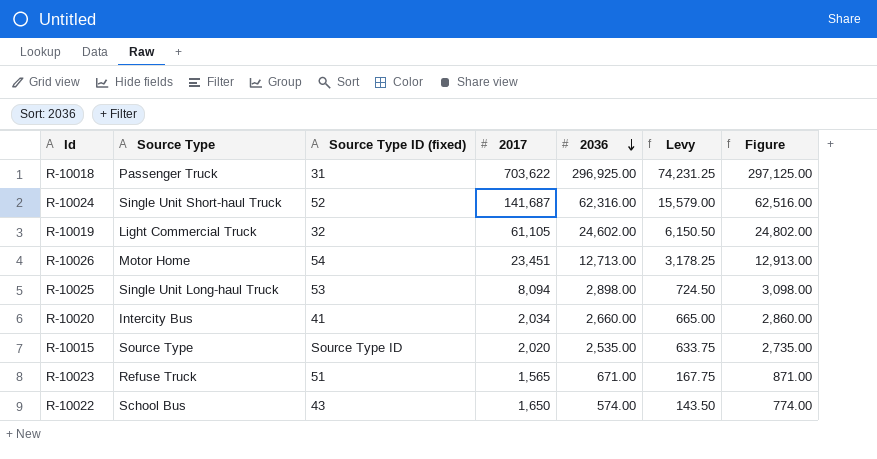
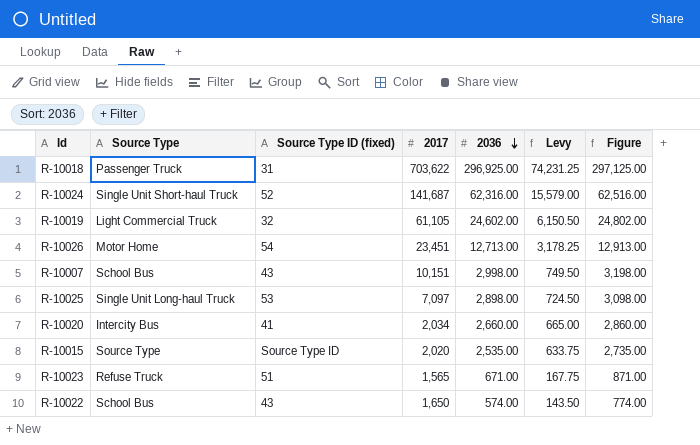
row R-10007: none -> School Bus | 43 | 10,151 | 2,998.00 | 749.50 | 3,198.00
R-10025 | 2017: 8,094 -> 7,097

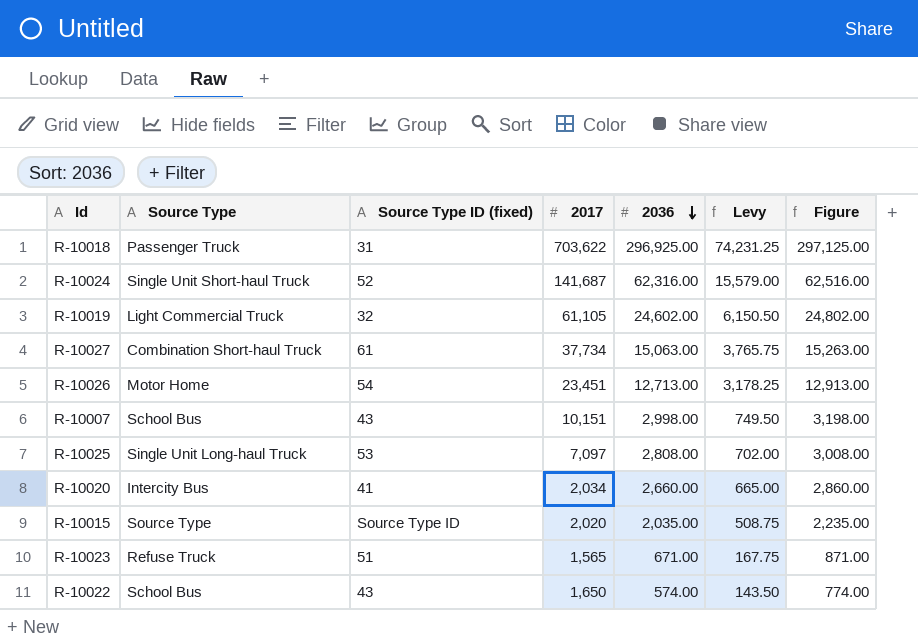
row R-10027: none -> Combination Short-haul Truck | 61 | 37,734 | 15,063.00 | 3,765.75 | 15,263.00
R-10025 | 2036: 2,898.00 -> 2,808.00
R-10025 | Levy: 724.50 -> 702.00
R-10025 | Figure: 3,098.00 -> 3,008.00
R-10015 | 2036: 2,535.00 -> 2,035.00
R-10015 | Levy: 633.75 -> 508.75
R-10015 | Figure: 2,735.00 -> 2,235.00

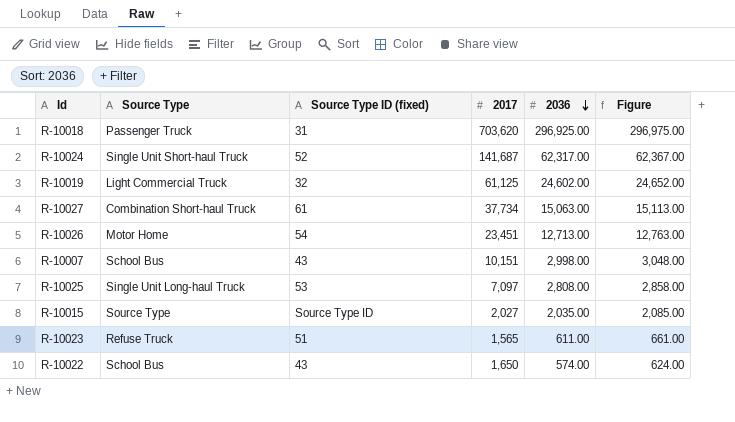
column Levy | formula: [2036] * 0.25 -> none
column Figure | formula: [2036] + 200 -> [2036] + 50
row R-10020: Intercity Bus | 41 | 2,034 | 2,660.00 | 665.00 | 2,860.00 -> none
R-10018 | 2017: 703,622 -> 703,620
R-10024 | 2036: 62,316.00 -> 62,317.00
R-10019 | 2017: 61,105 -> 61,125
R-10015 | 2017: 2,020 -> 2,027
R-10023 | 2036: 671.00 -> 611.00

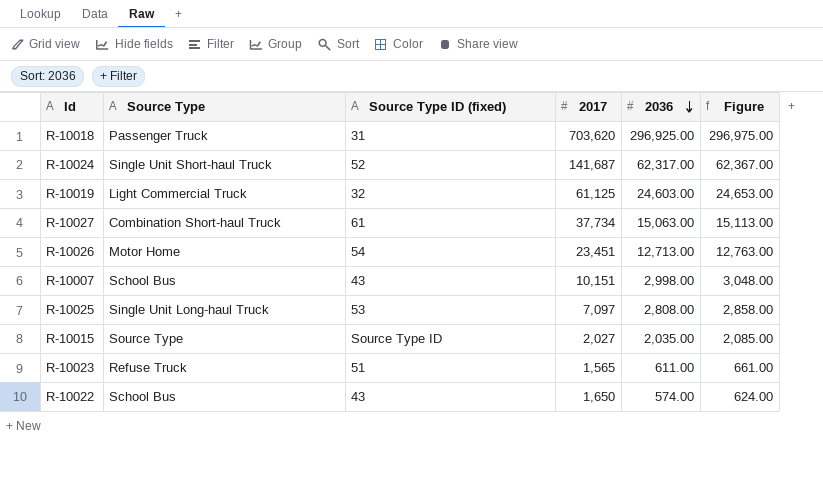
R-10019 | 2036: 24,602.00 -> 24,603.00
R-10019 | Figure: 24,652.00 -> 24,653.00

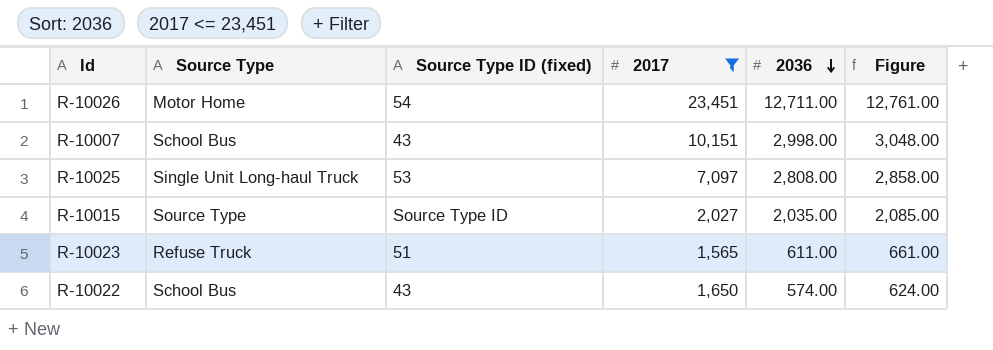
filter: none -> 2017 <= 23,451
R-10026 | 2036: 12,713.00 -> 12,711.00
R-10026 | Figure: 12,763.00 -> 12,761.00

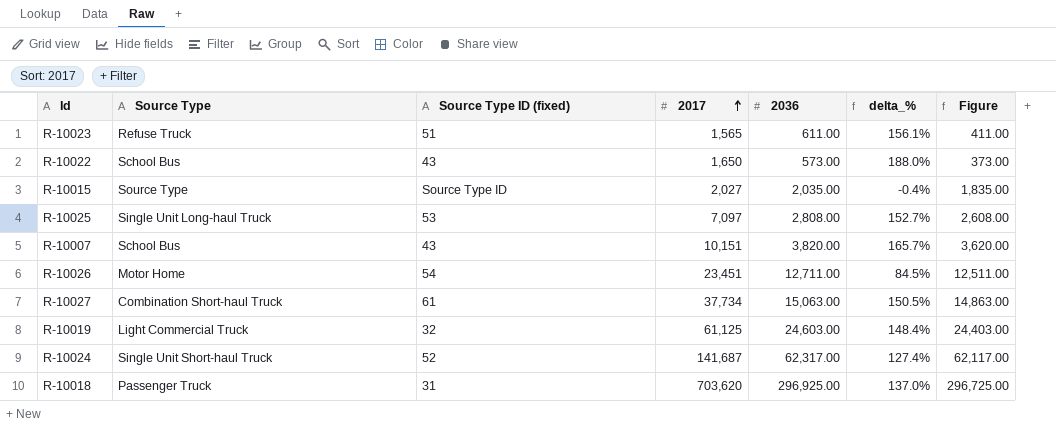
filter: 2017 <= 23,451 -> none
row order: 2036 descending -> 2017 ascending
column delta_% | formula: none -> ([2017] - [2036]) / [2036]
column Figure | formula: [2036] + 50 -> [2036] - 200
R-10022 | 2036: 574.00 -> 573.00
R-10007 | 2036: 2,998.00 -> 3,820.00

